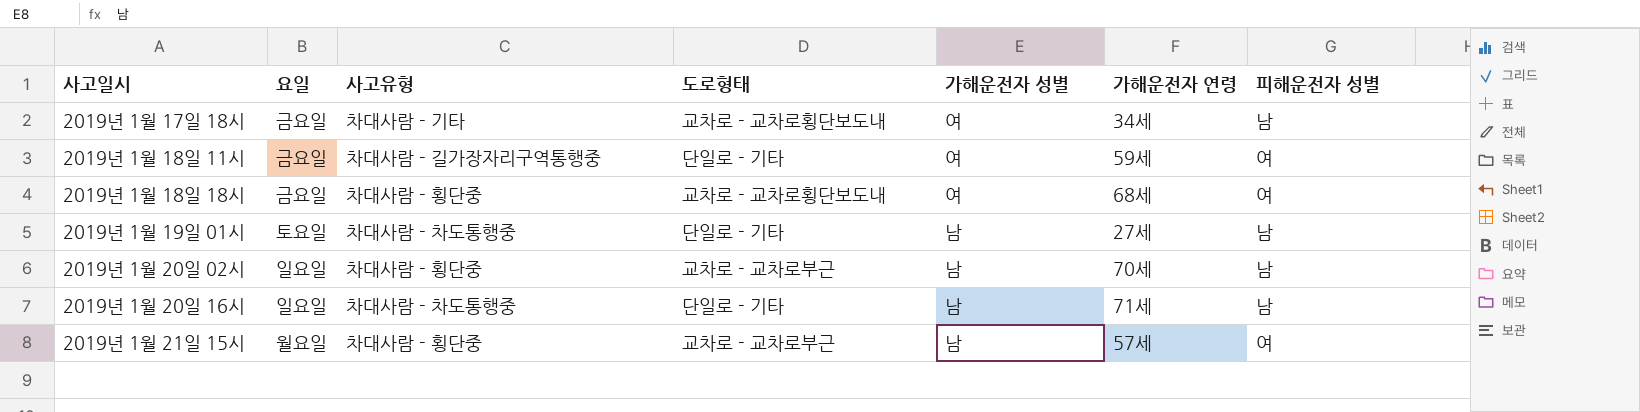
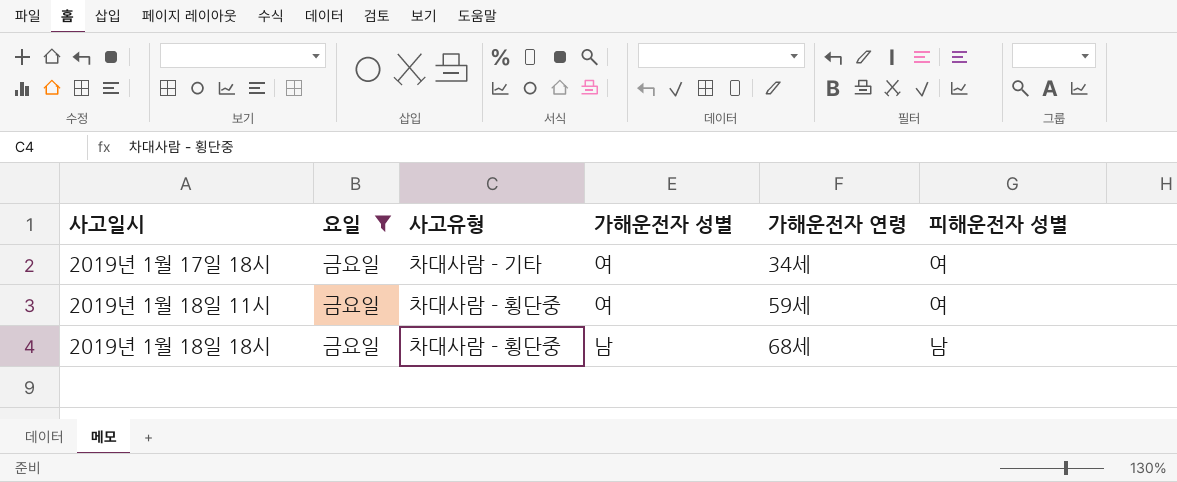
filter: none -> 요일 = 금요일
column 도로형태 | position: 4 -> none
2019년 1월 17일 18시 | 피해운전자 성별: 남 -> 여
2019년 1월 18일 11시 | 사고유형: 차대사람 - 길가장자리구역통행중 -> 차대사람 - 횡단중
2019년 1월 18일 18시 | 가해운전자 성별: 여 -> 남
2019년 1월 18일 18시 | 피해운전자 성별: 여 -> 남

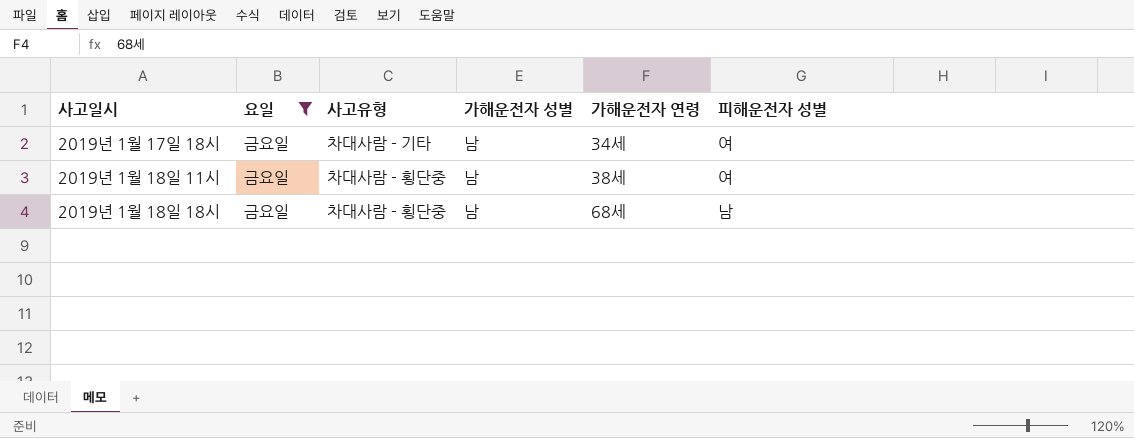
2019년 1월 17일 18시 | 가해운전자 성별: 여 -> 남
2019년 1월 18일 11시 | 가해운전자 성별: 여 -> 남
2019년 1월 18일 11시 | 가해운전자 연령: 59세 -> 38세

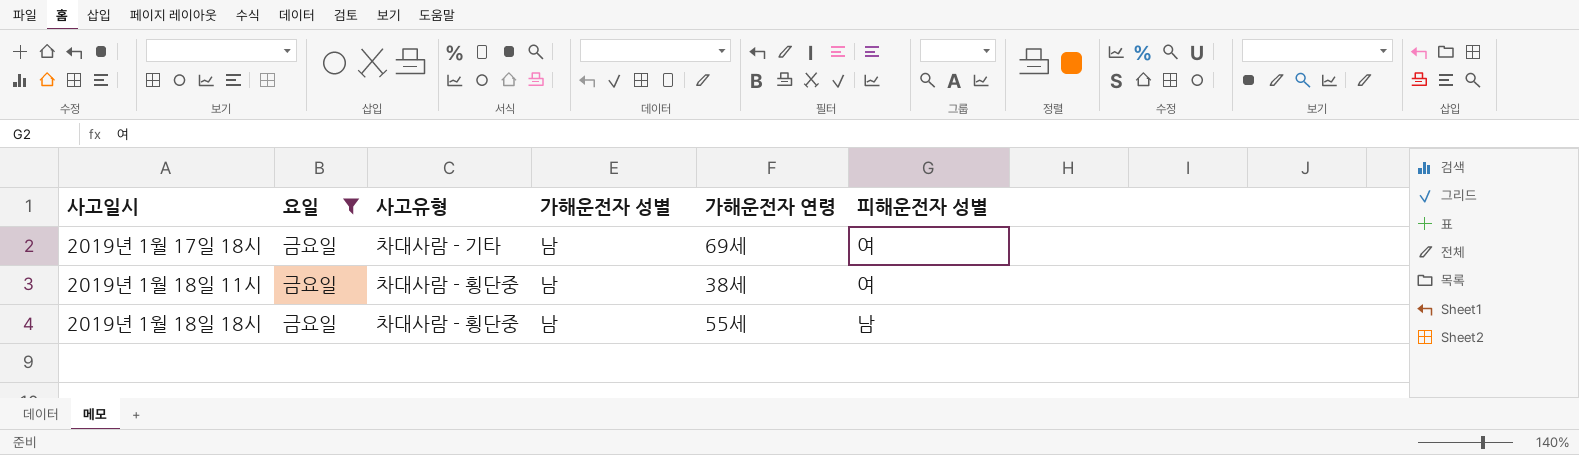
2019년 1월 17일 18시 | 가해운전자 연령: 34세 -> 69세
2019년 1월 18일 18시 | 가해운전자 연령: 68세 -> 55세

